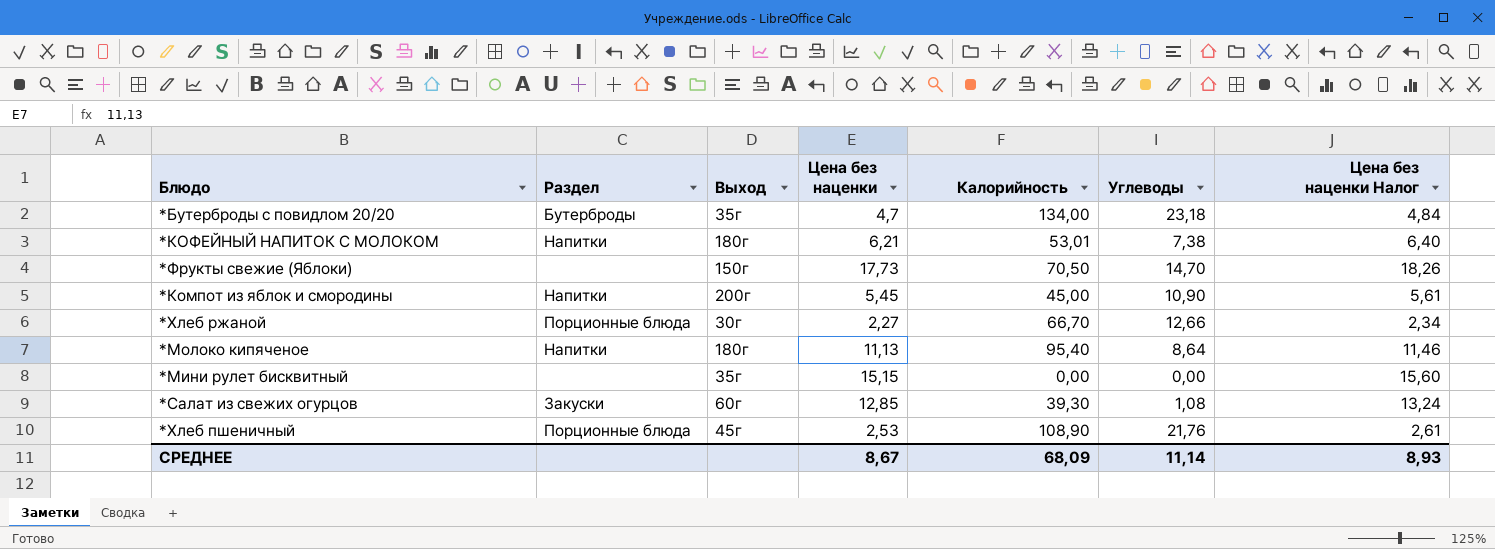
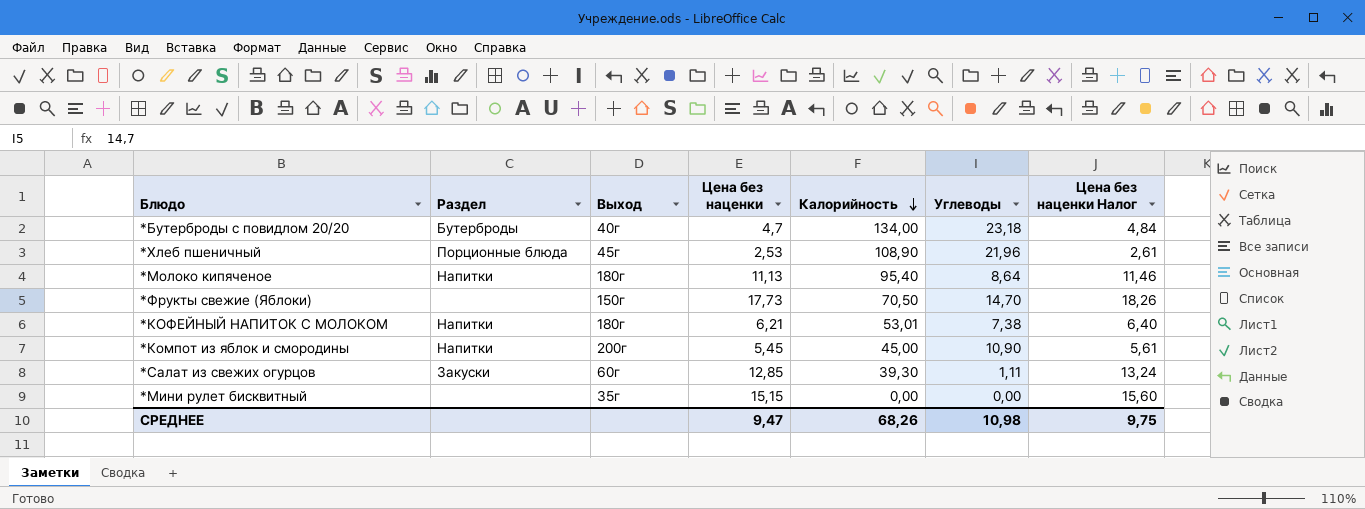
row order: none -> Калорийность descending
row *Хлеб ржаной: Порционные блюда | 30г | 2,27 | 66,70 | 12,66 | 2,34 -> none
*Бутерброды с повидлом 20/20 | Выход: 35г -> 40г
*Хлеб пшеничный | Углеводы: 21,76 -> 21,96
*Салат из свежих огурцов | Углеводы: 1,08 -> 1,11
СРЕДНЕЕ | Цена без наценки: 8,67 -> 9,47
СРЕДНЕЕ | Калорийность: 68,09 -> 68,26
СРЕДНЕЕ | Углеводы: 11,14 -> 10,98
СРЕДНЕЕ | Цена без наценки Налог: 8,93 -> 9,75

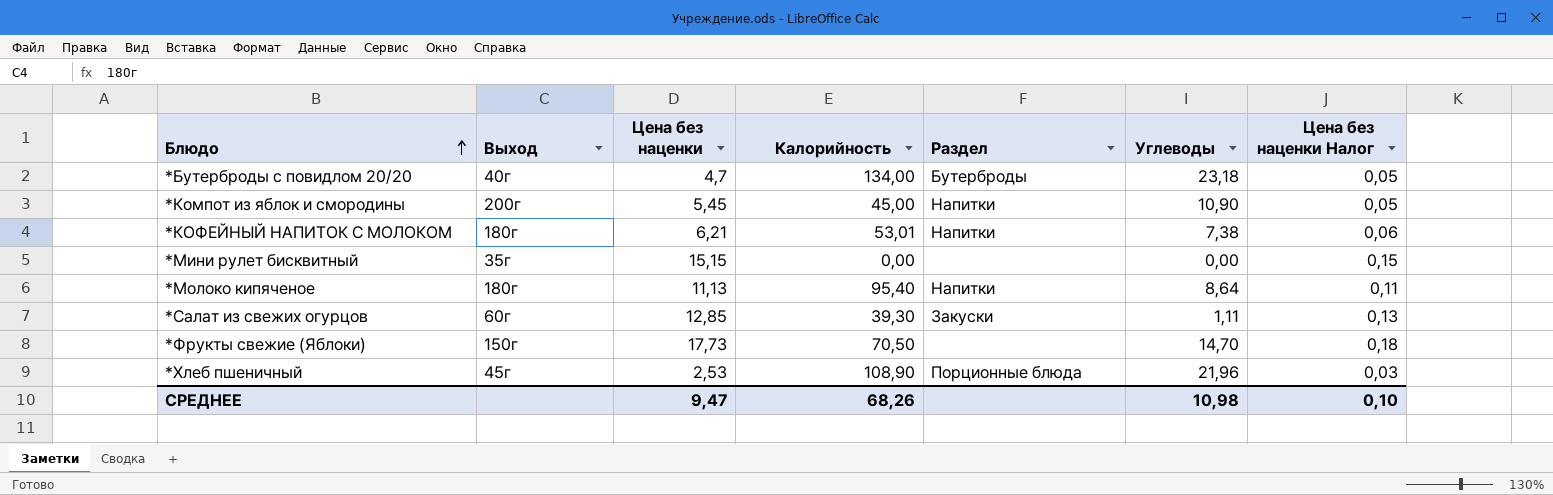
row order: Калорийность descending -> Блюдо ascending
column Раздел | position: 2 -> 5
column Цена без наценки Налог | formula: [Цена без наценки] * 1,03 -> [Цена без наценки] * 0,01
СРЕДНЕЕ | Цена без наценки Налог: 9,75 -> 0,10

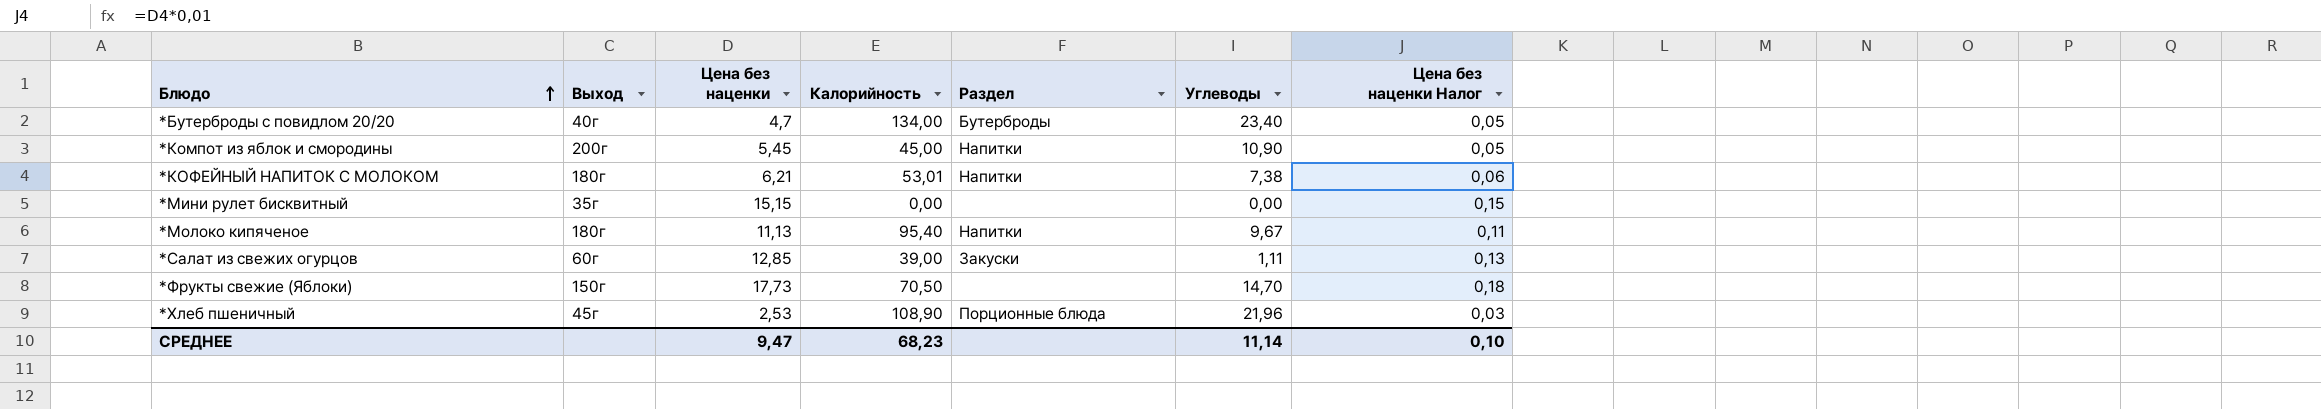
*Бутерброды с повидлом 20/20 | Углеводы: 23,18 -> 23,40
*Молоко кипяченое | Углеводы: 8,64 -> 9,67
*Салат из свежих огурцов | Калорийность: 39,30 -> 39,00
СРЕДНЕЕ | Калорийность: 68,26 -> 68,23
СРЕДНЕЕ | Углеводы: 10,98 -> 11,14

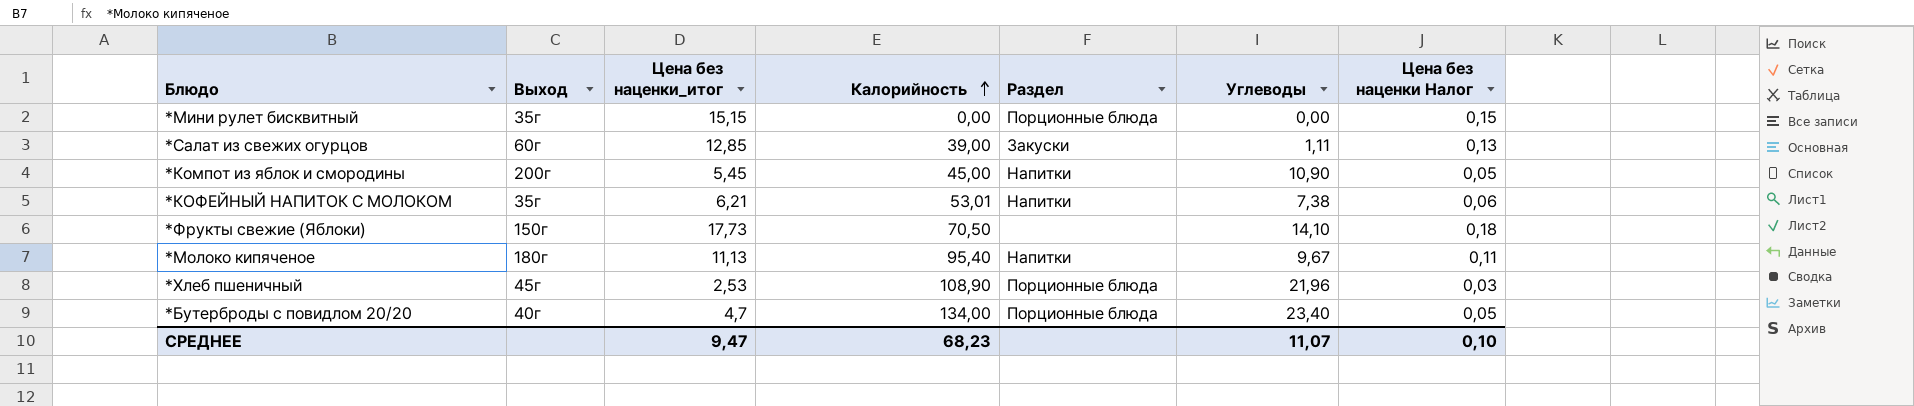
row order: Блюдо ascending -> Калорийность ascending
column name: Цена без наценки -> Цена без наценки_итог
*Мини рулет бисквитный | Раздел: none -> Порционные блюда
*КОФЕЙНЫЙ НАПИТОК С МОЛОКОМ | Выход: 180г -> 35г
*Фрукты свежие (Яблоки) | Углеводы: 14,70 -> 14,10
*Бутерброды с повидлом 20/20 | Раздел: Бутерброды -> Порционные блюда
СРЕДНЕЕ | Углеводы: 11,14 -> 11,07

